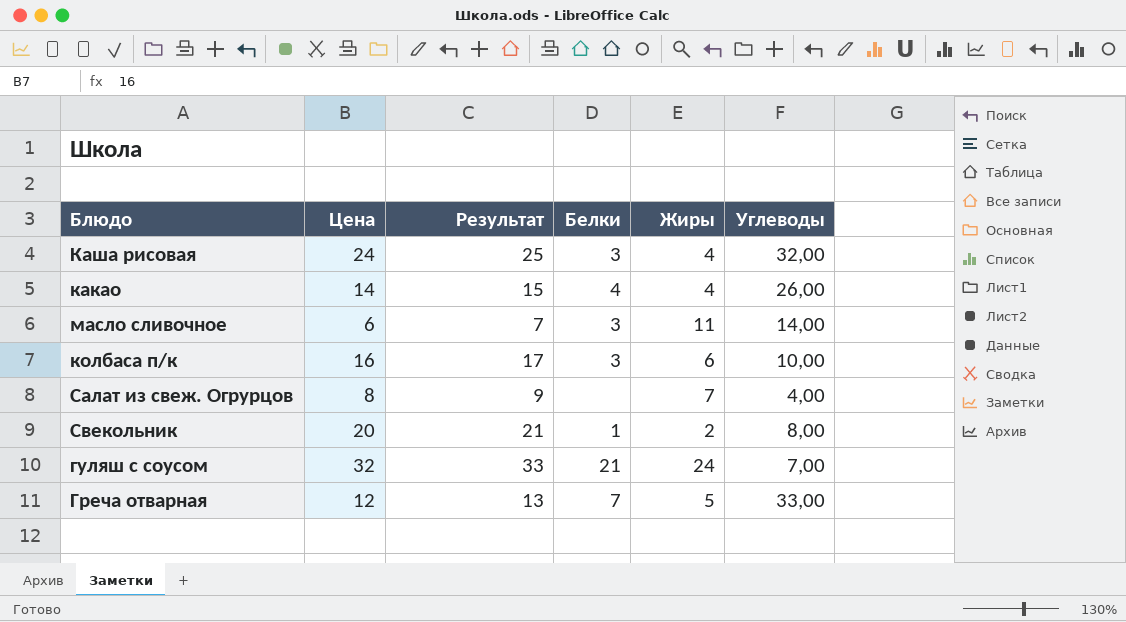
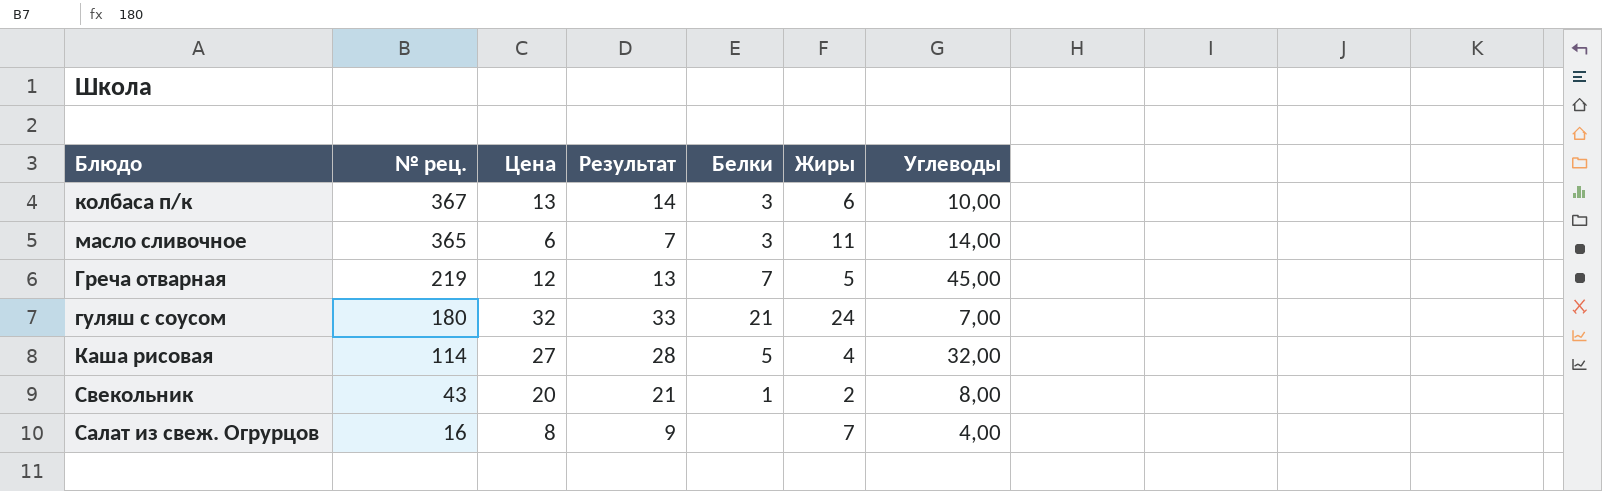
row order: none -> № рец. descending
column № рец. | position: none -> 2
row какао: 14 | 15 | 4 | 4 | 26,00 -> none
колбаса п/к | Цена: 16 -> 13
колбаса п/к | Результат: 17 -> 14
Греча отварная | Углеводы: 33,00 -> 45,00
Каша рисовая | Цена: 24 -> 27
Каша рисовая | Результат: 25 -> 28
Каша рисовая | Белки: 3 -> 5

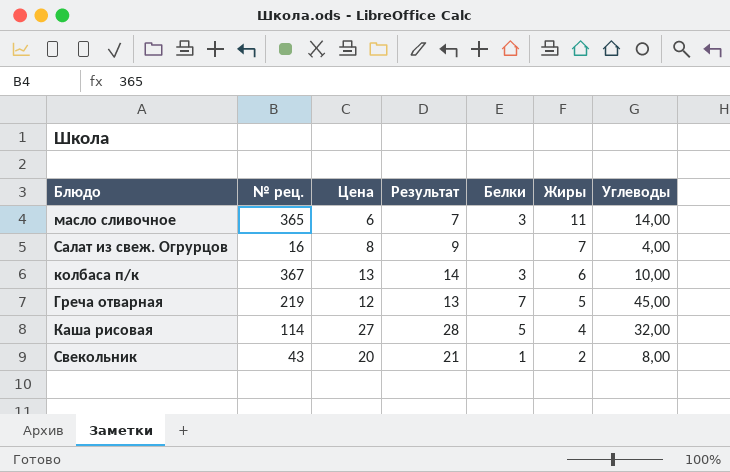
row order: № рец. descending -> Жиры descending
row гуляш с соусом: 180 | 32 | 33 | 21 | 24 | 7,00 -> none

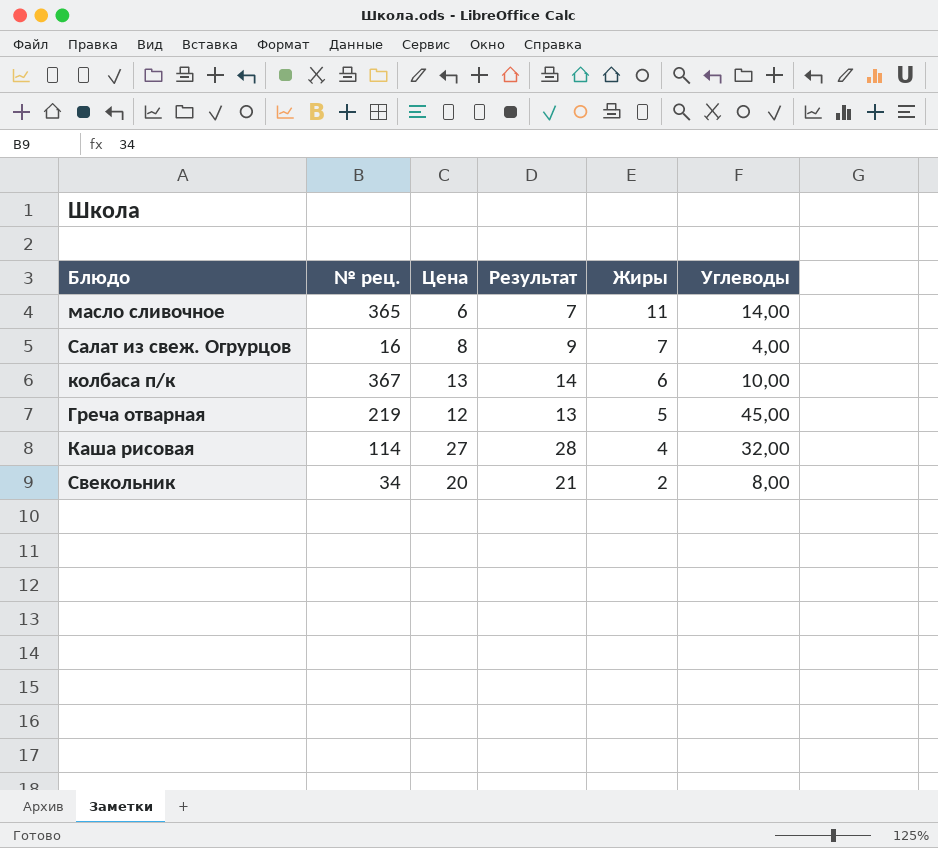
column Белки | position: 5 -> none
Свекольник | № рец.: 43 -> 34

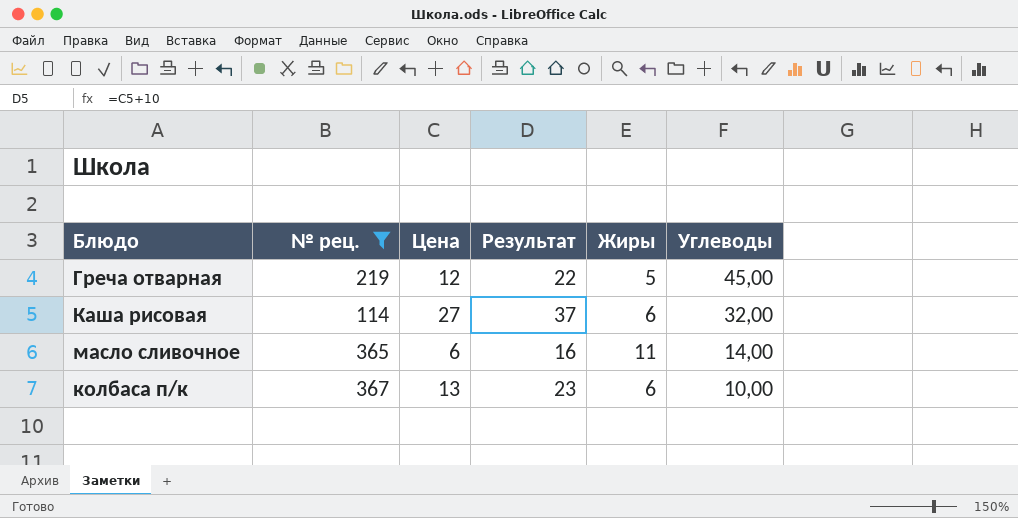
filter: none -> № рец. >= 114
row order: Жиры descending -> Углеводы descending
column Результат | formula: [Цена] + 1 -> [Цена] + 10
Каша рисовая | Жиры: 4 -> 6

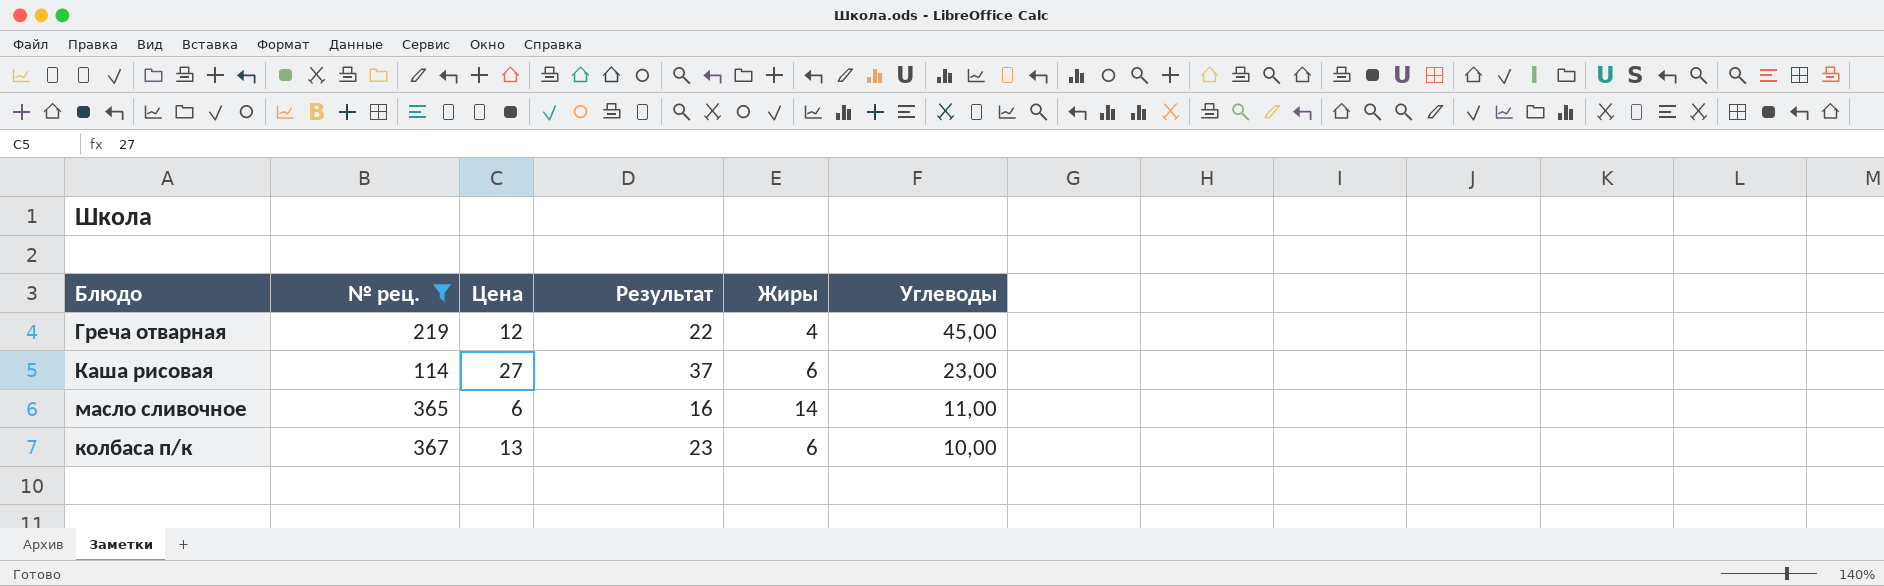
Греча отварная | Жиры: 5 -> 4
Каша рисовая | Углеводы: 32,00 -> 23,00
масло сливочное | Жиры: 11 -> 14
масло сливочное | Углеводы: 14,00 -> 11,00

